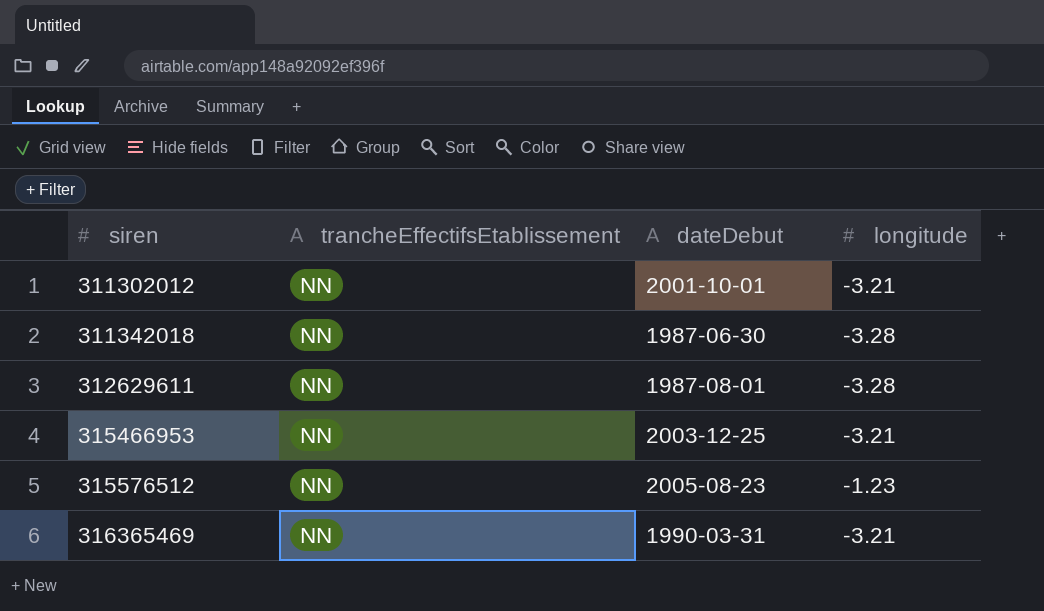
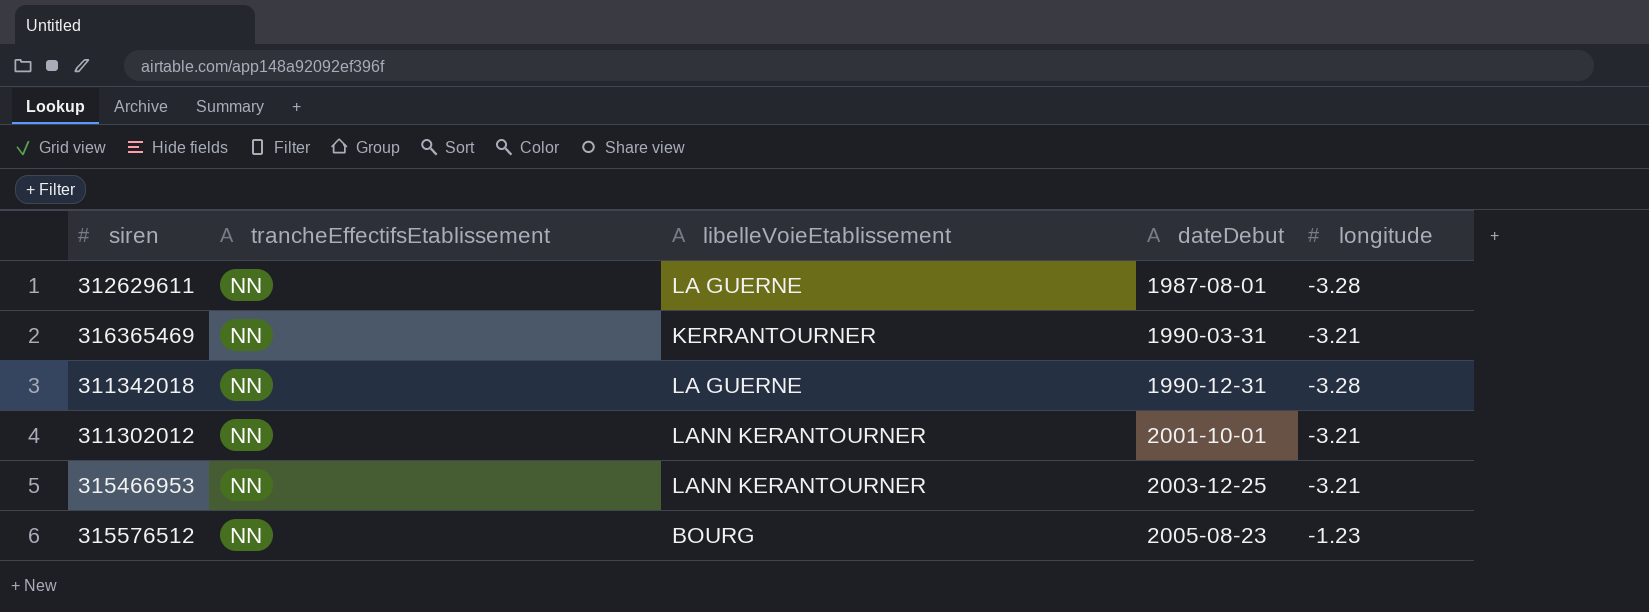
row order: siren ascending -> dateDebut ascending
column libelleVoieEtablissement | position: none -> 3
311342018 | dateDebut: 1987-06-30 -> 1990-12-31

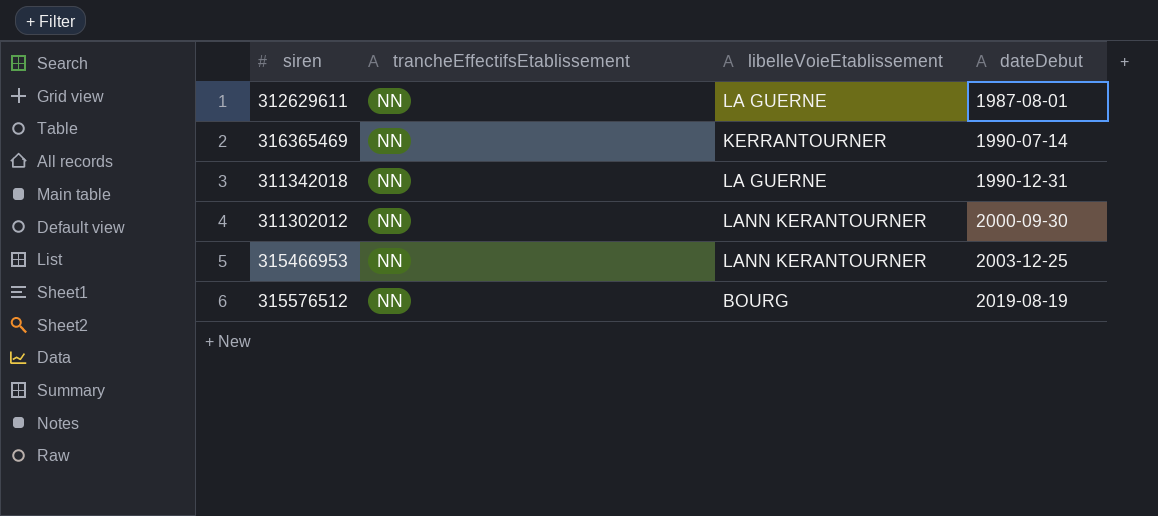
column longitude | position: 5 -> none
316365469 | dateDebut: 1990-03-31 -> 1990-07-14
311302012 | dateDebut: 2001-10-01 -> 2000-09-30
315576512 | dateDebut: 2005-08-23 -> 2019-08-19

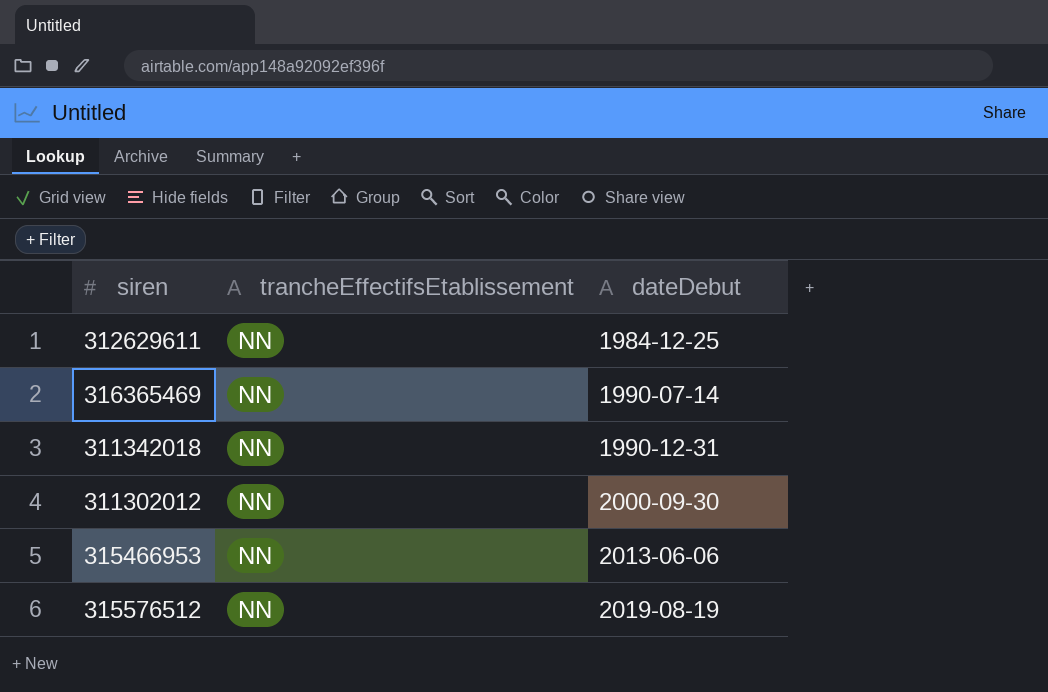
column libelleVoieEtablissement | position: 3 -> none
312629611 | dateDebut: 1987-08-01 -> 1984-12-25
315466953 | dateDebut: 2003-12-25 -> 2013-06-06

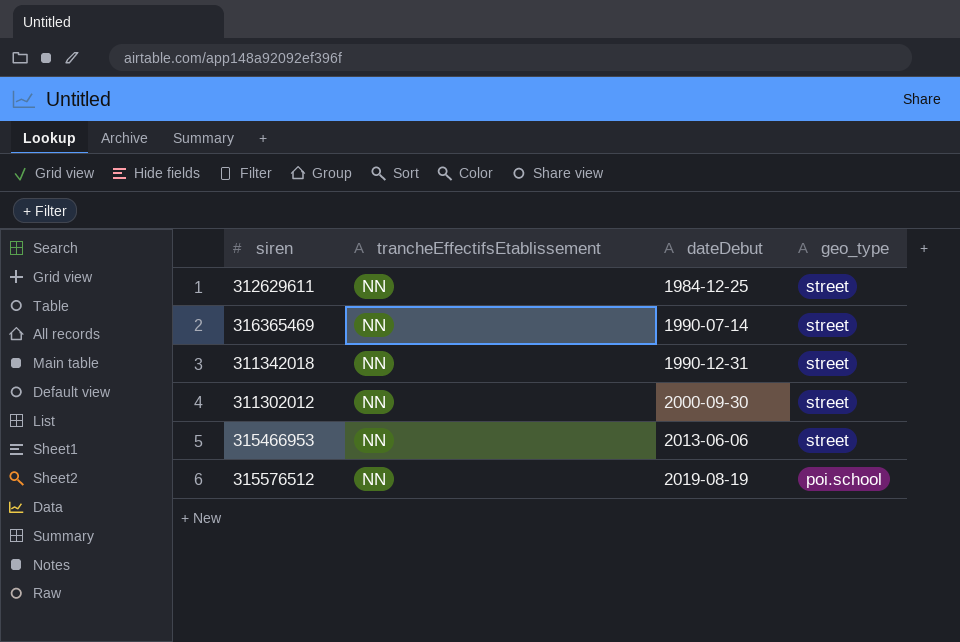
column geo_type | position: none -> 4

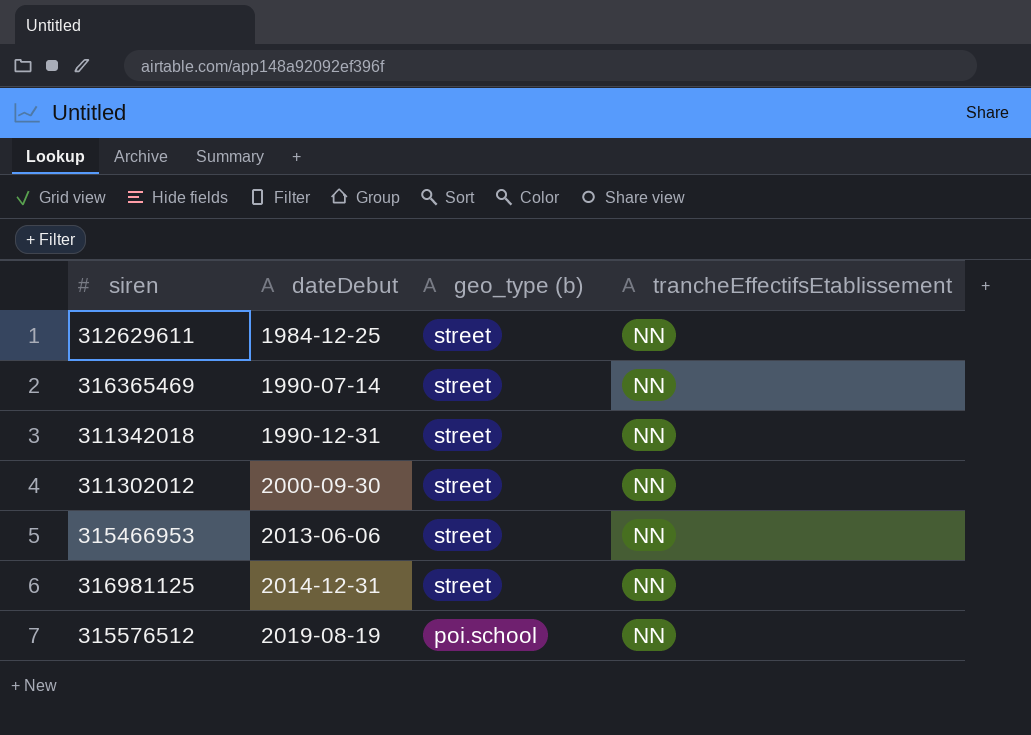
column name: geo_type -> geo_type (b)
column trancheEffectifsEtablissement | position: 2 -> 4
row 316981125: none -> 2014-12-31 | street | NN

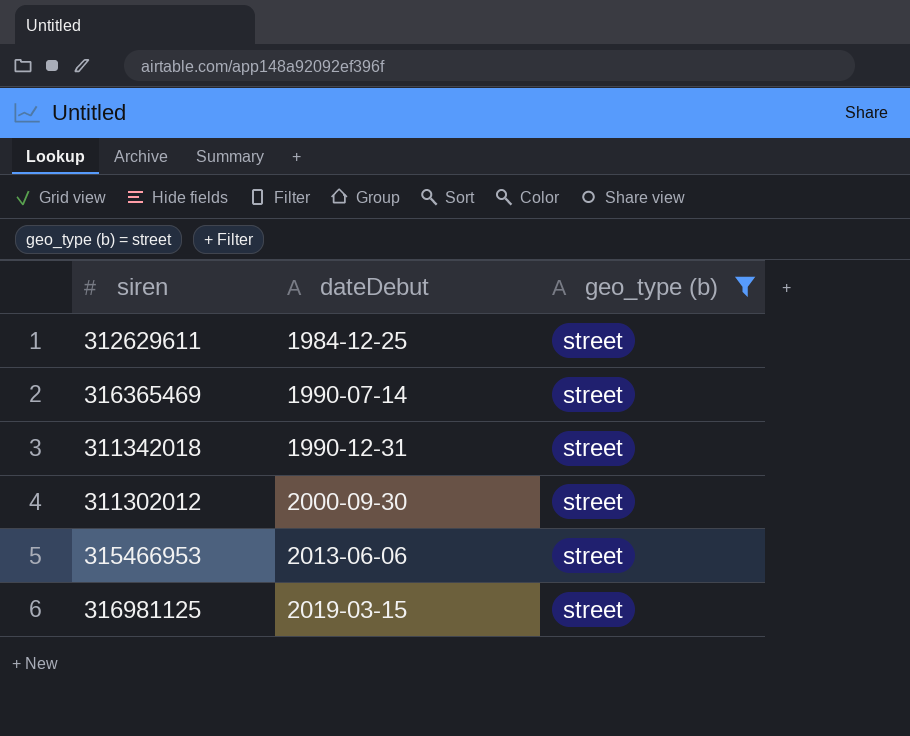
filter: none -> geo_type (b) = street
column trancheEffectifsEtablissement | position: 4 -> none
316981125 | dateDebut: 2014-12-31 -> 2019-03-15

